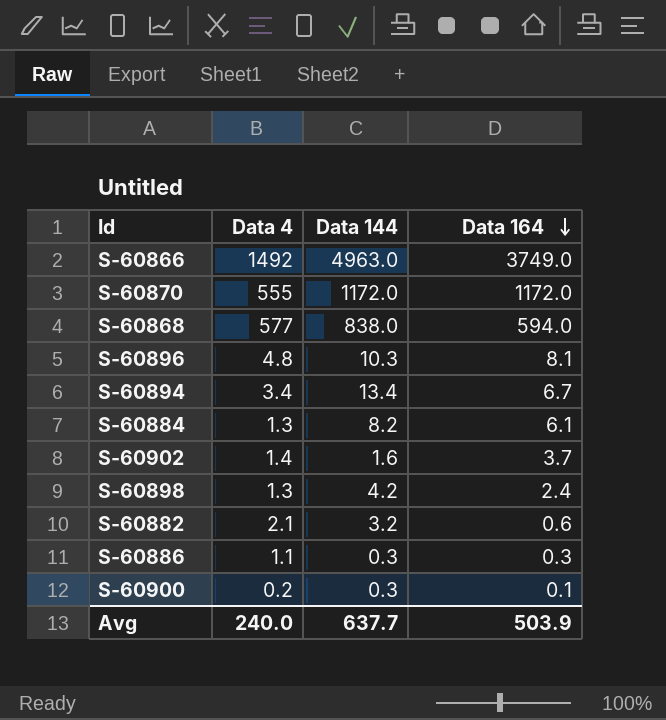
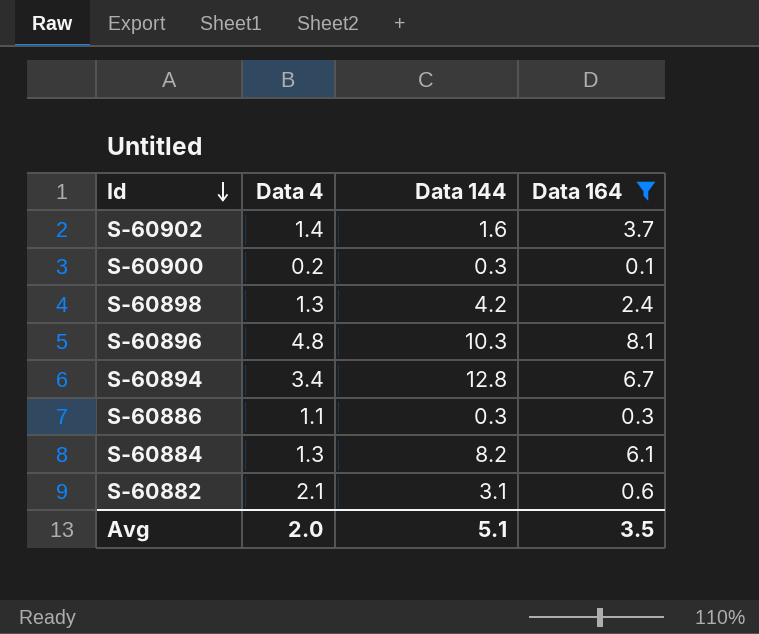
filter: none -> Data 164 <= 8.1
row order: Data 164 descending -> Id descending
S-60894 | Data 144: 13.4 -> 12.8
S-60882 | Data 144: 3.2 -> 3.1
Avg | Data 4: 240.0 -> 2.0
Avg | Data 144: 637.7 -> 5.1
Avg | Data 164: 503.9 -> 3.5

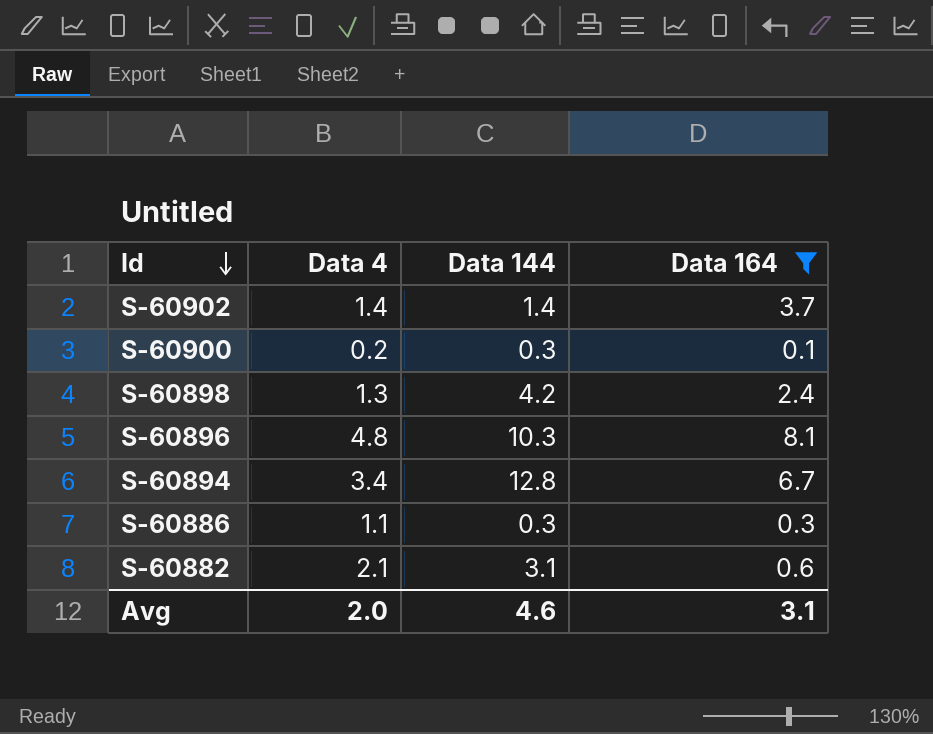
row S-60884: 1.3 | 8.2 | 6.1 -> none
S-60902 | Data 144: 1.6 -> 1.4
Avg | Data 144: 5.1 -> 4.6
Avg | Data 164: 3.5 -> 3.1

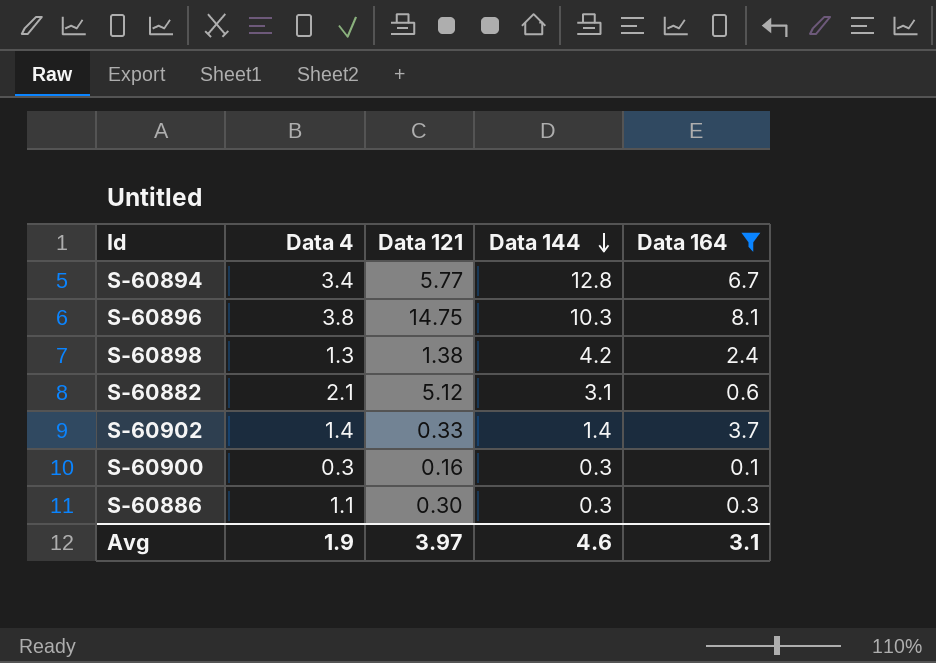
row order: Id descending -> Data 144 descending
column Data 121 | position: none -> 3
S-60896 | Data 4: 4.8 -> 3.8
S-60900 | Data 4: 0.2 -> 0.3
Avg | Data 4: 2.0 -> 1.9

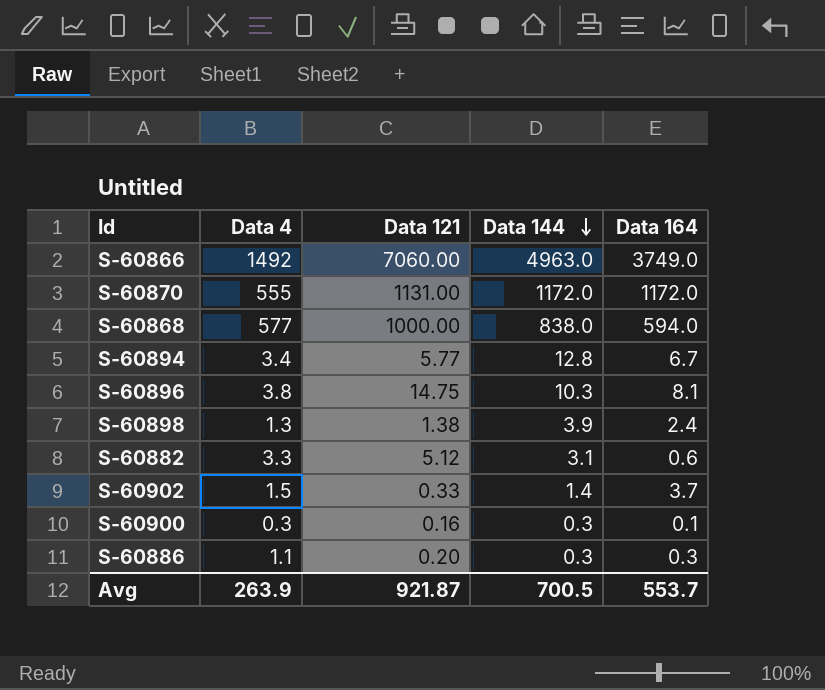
filter: Data 164 <= 8.1 -> none
S-60898 | Data 144: 4.2 -> 3.9
S-60882 | Data 4: 2.1 -> 3.3
S-60902 | Data 4: 1.4 -> 1.5
S-60886 | Data 121: 0.30 -> 0.20
Avg | Data 4: 1.9 -> 263.9
Avg | Data 121: 3.97 -> 921.87
Avg | Data 144: 4.6 -> 700.5
Avg | Data 164: 3.1 -> 553.7

